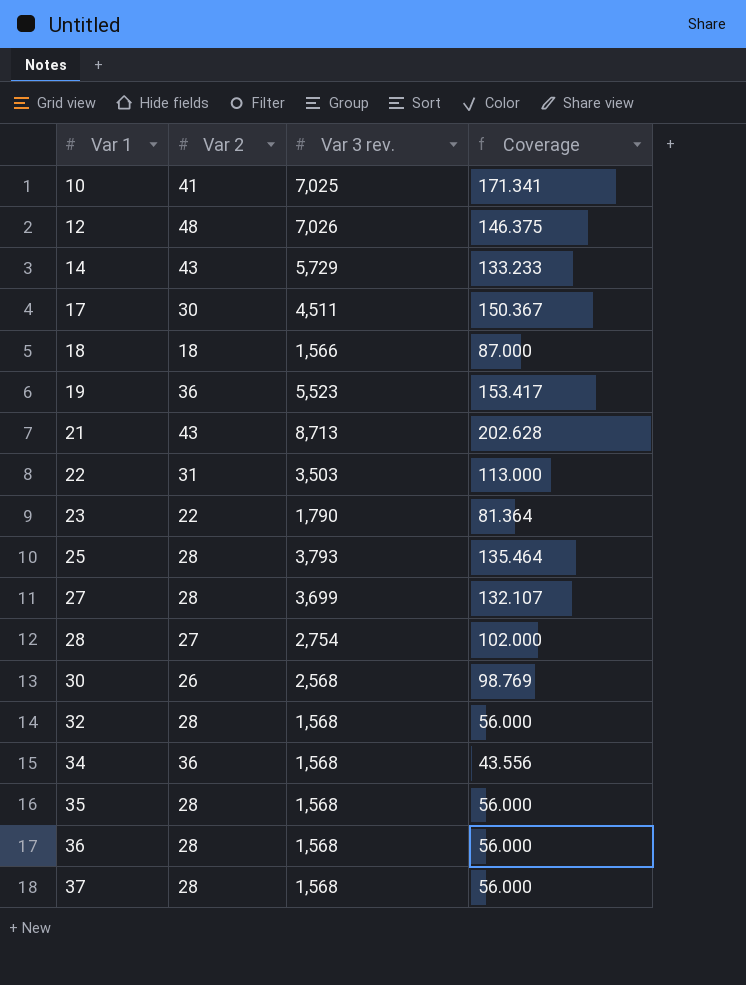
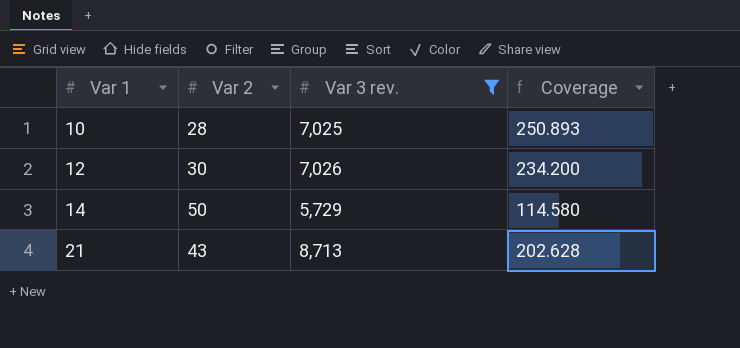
filter: none -> Var 3 rev. >= 5,729
10 | Var 2: 41 -> 28
10 | Coverage: 171.341 -> 250.893
12 | Var 2: 48 -> 30
12 | Coverage: 146.375 -> 234.200
14 | Var 2: 43 -> 50
14 | Coverage: 133.233 -> 114.580

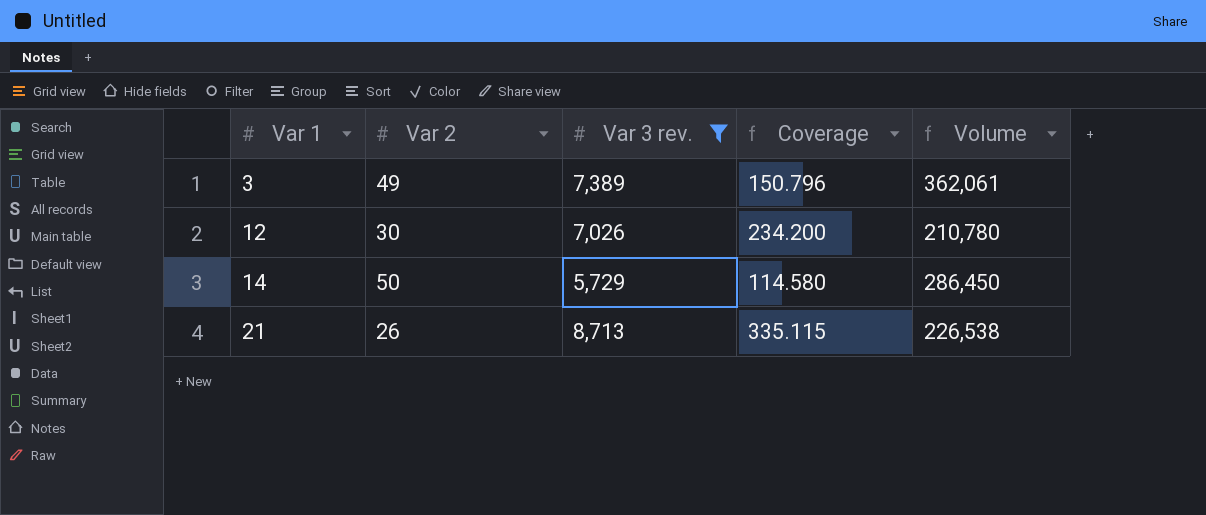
column Volume | formula: none -> [Var 2] * [Var 3 rev.]
row 10: 28 | 7,025 | 250.893 -> none
row 3: none -> 49 | 7,389 | 150.796 | 362,061
21 | Var 2: 43 -> 26
21 | Coverage: 202.628 -> 335.115

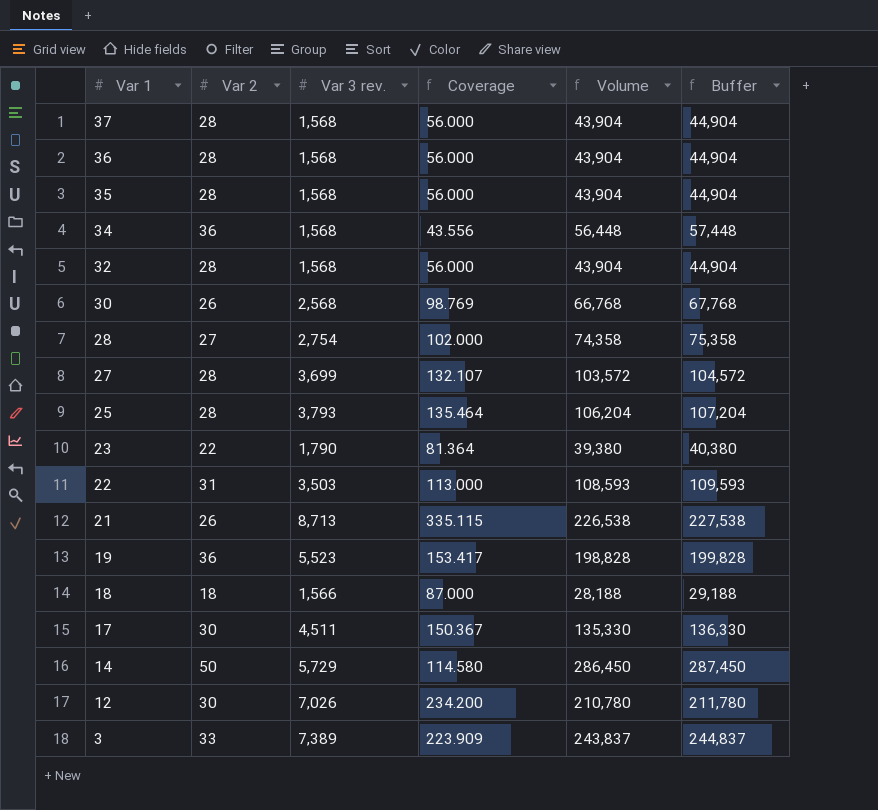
filter: Var 3 rev. >= 5,729 -> none
row order: Var 1 ascending -> Var 1 descending
column Buffer | formula: none -> [Volume] + 1000
3 | Var 2: 49 -> 33
3 | Coverage: 150.796 -> 223.909
3 | Volume: 362,061 -> 243,837

